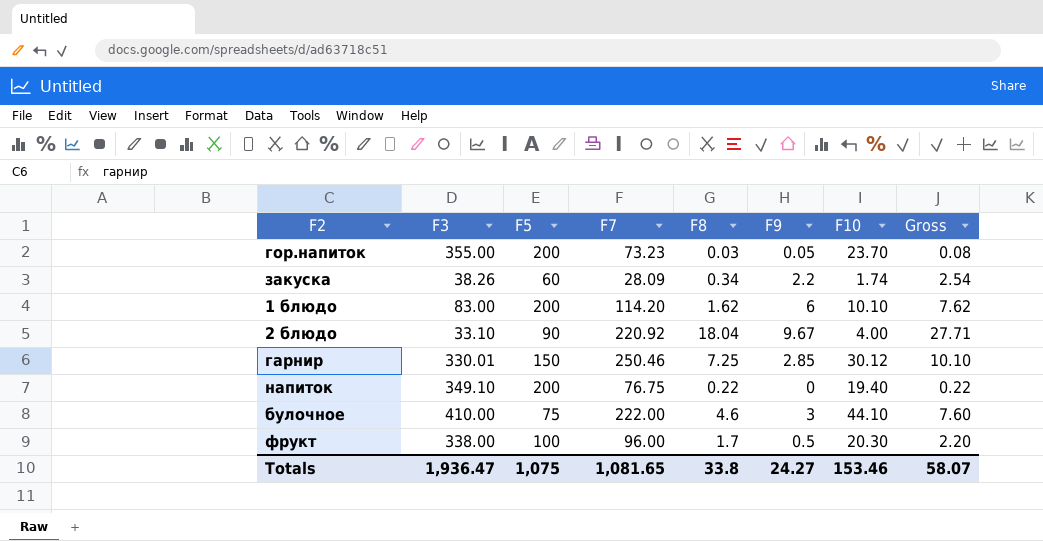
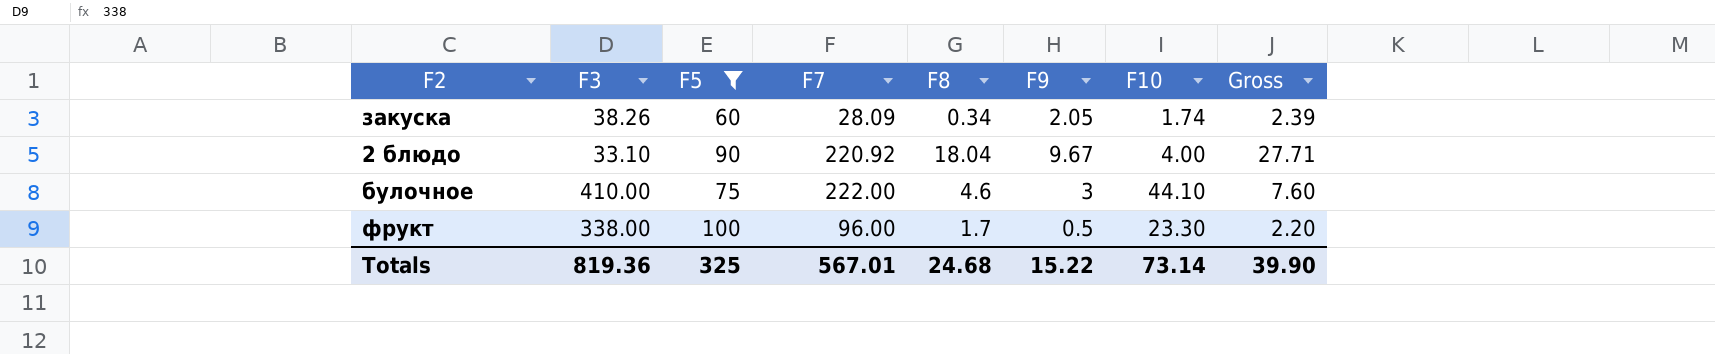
filter: none -> F5 <= 100
закуска | F9: 2.2 -> 2.05
закуска | Gross: 2.54 -> 2.39
фрукт | F10: 20.30 -> 23.30
Totals | F3: 1,936.47 -> 819.36
Totals | F5: 1,075 -> 325
Totals | F7: 1,081.65 -> 567.01
Totals | F8: 33.8 -> 24.68
Totals | F9: 24.27 -> 15.22
Totals | F10: 153.46 -> 73.14
Totals | Gross: 58.07 -> 39.90

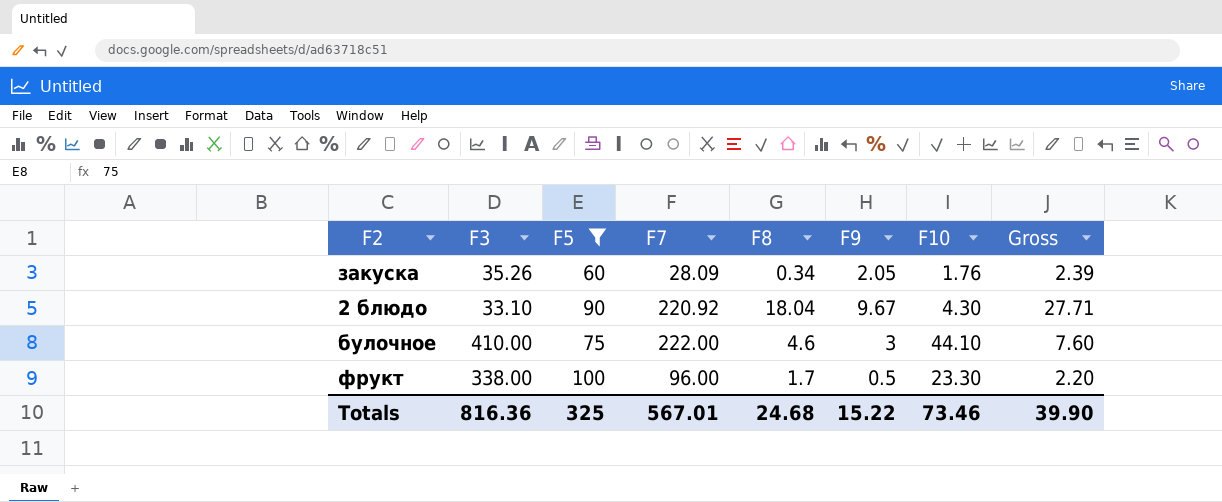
закуска | F3: 38.26 -> 35.26
закуска | F10: 1.74 -> 1.76
2 блюдо | F10: 4.00 -> 4.30
Totals | F3: 819.36 -> 816.36
Totals | F10: 73.14 -> 73.46

